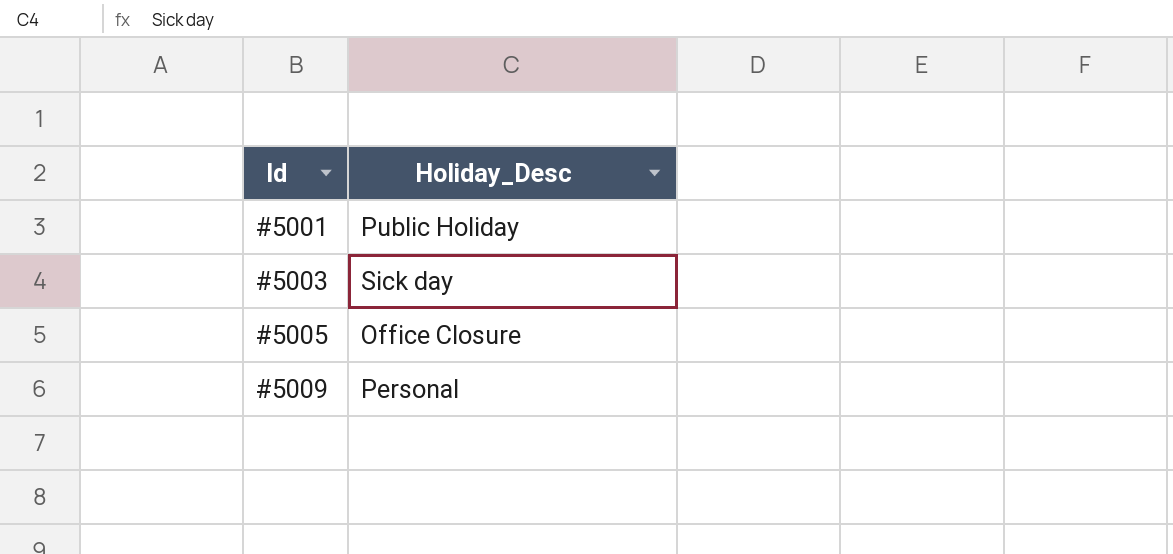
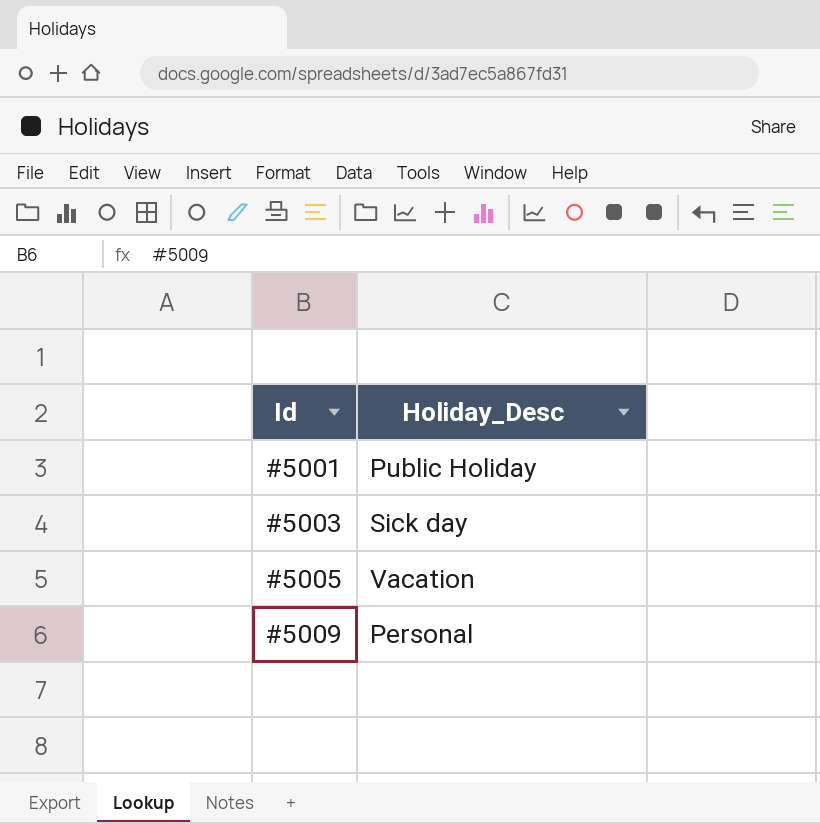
#5005 | Holiday_Desc: Office Closure -> Vacation

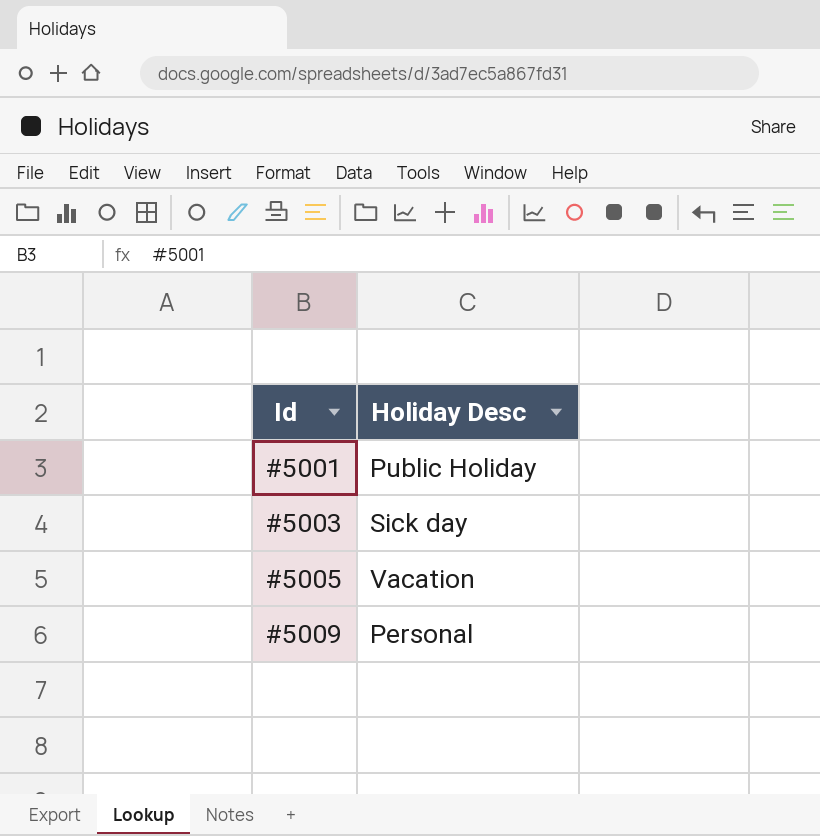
column name: Holiday_Desc -> Holiday Desc

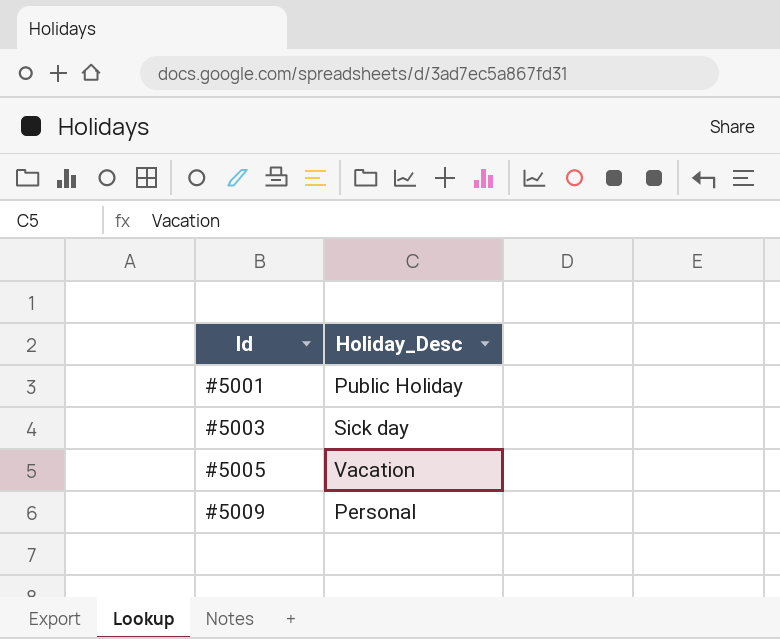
column name: Holiday Desc -> Holiday_Desc

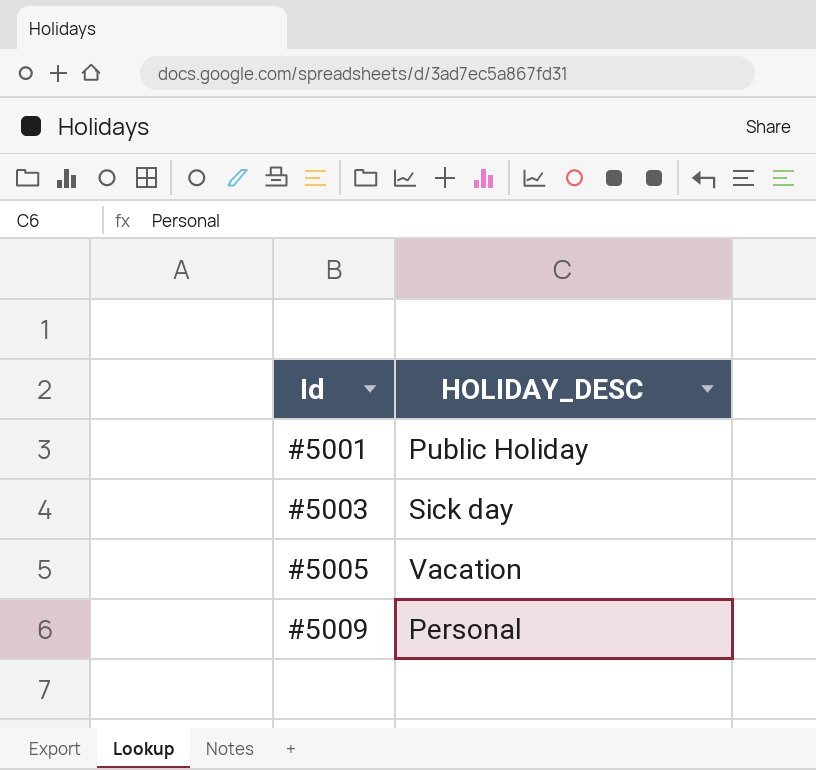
column name: Holiday_Desc -> HOLIDAY_DESC

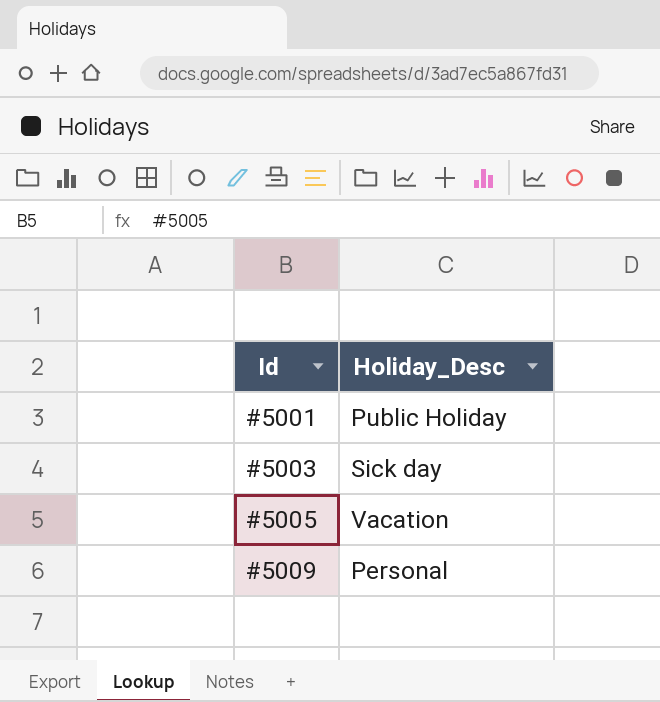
column name: HOLIDAY_DESC -> Holiday_Desc

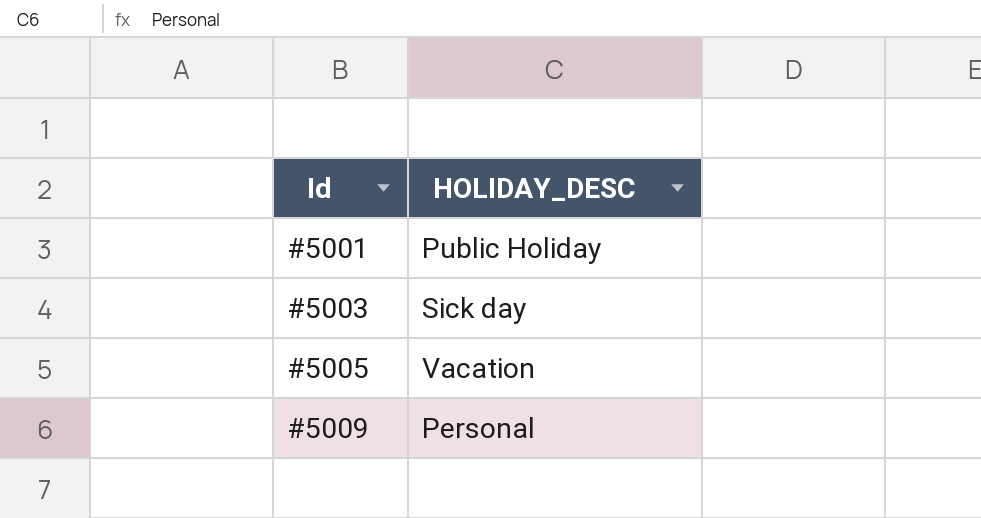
column name: Holiday_Desc -> HOLIDAY_DESC

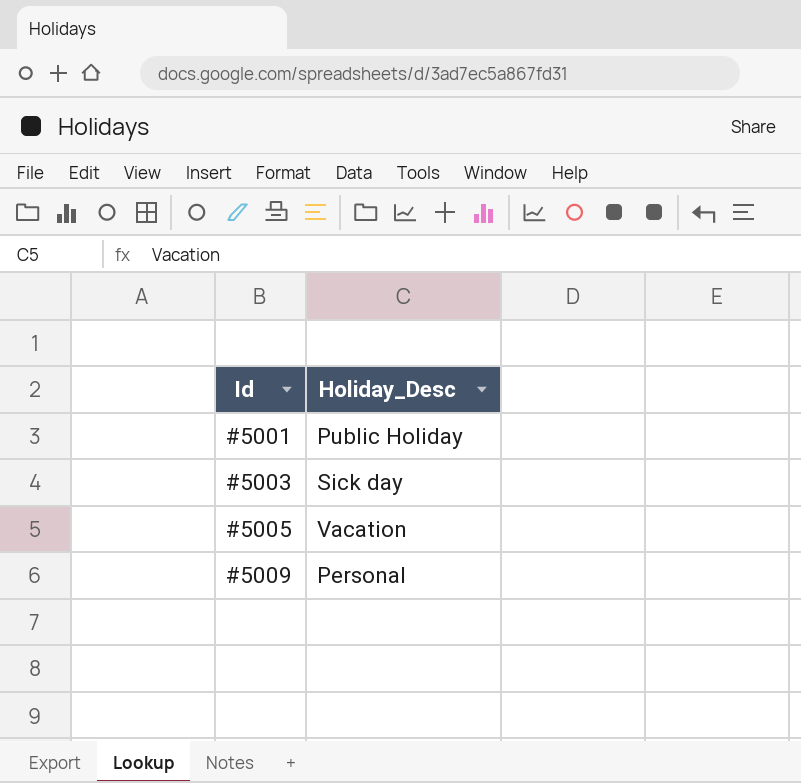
column name: HOLIDAY_DESC -> Holiday_Desc

